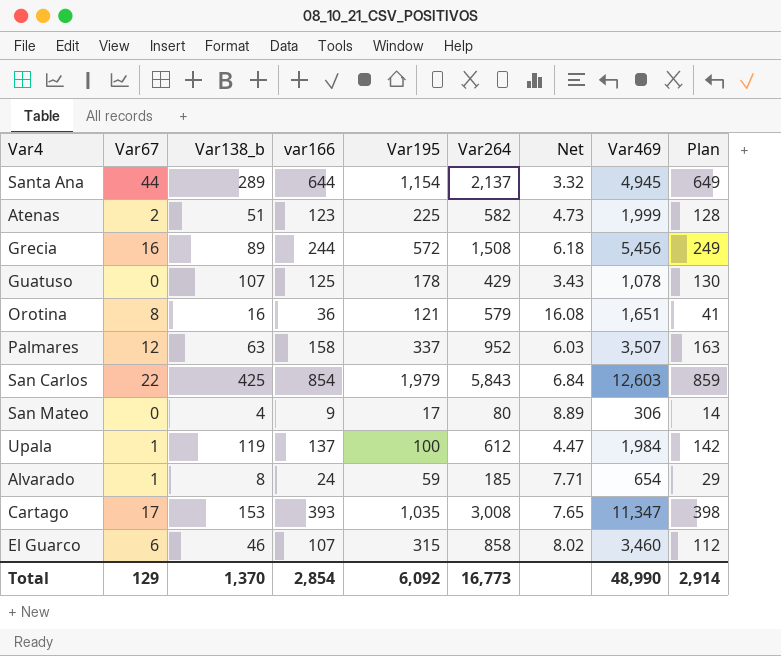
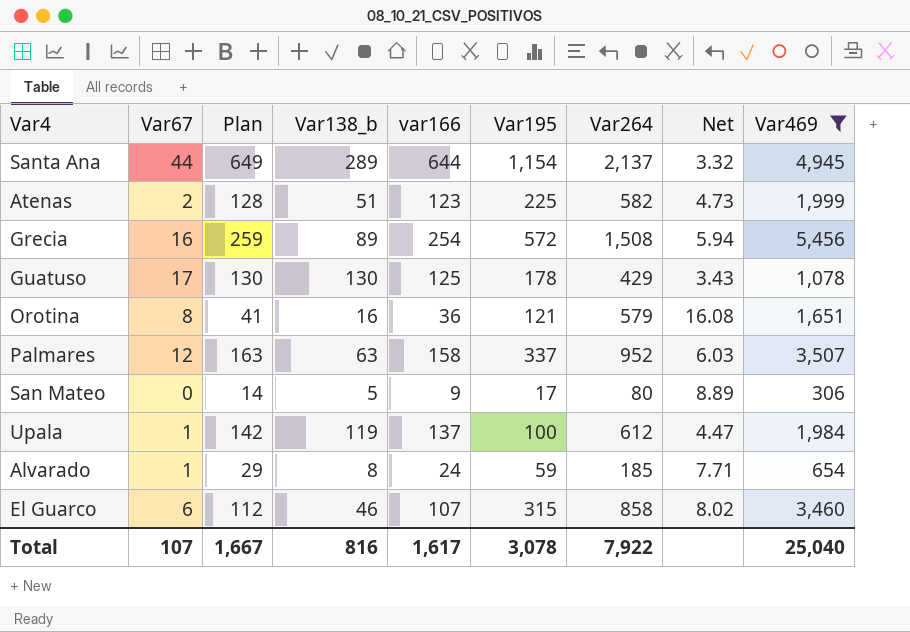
filter: none -> Var469 <= 5,456
column Plan | position: 9 -> 3
Grecia | Plan: 249 -> 259
Grecia | var166: 244 -> 254
Grecia | Net: 6.18 -> 5.94
Guatuso | Var67: 0 -> 17
Guatuso | Var138_b: 107 -> 130
San Mateo | Var138_b: 4 -> 5
Total | Var67: 129 -> 107
Total | Plan: 2,914 -> 1,667
Total | Var138_b: 1,370 -> 816
Total | var166: 2,854 -> 1,617
Total | Var195: 6,092 -> 3,078
Total | Var264: 16,773 -> 7,922
Total | Var469: 48,990 -> 25,040

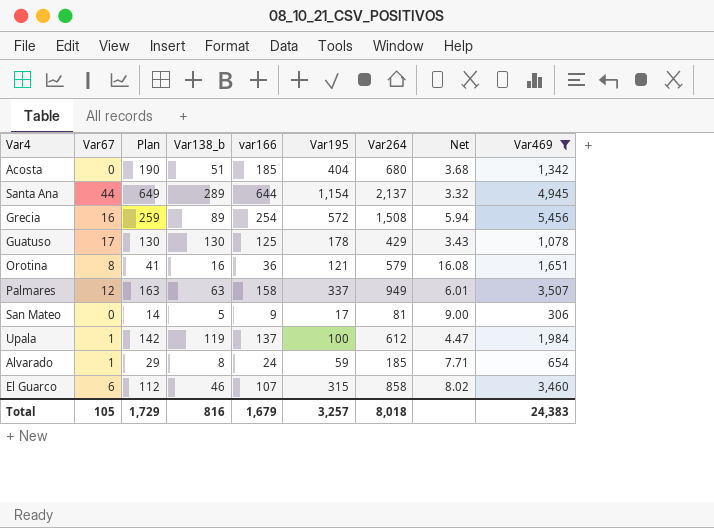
row Atenas: 2 | 128 | 51 | 123 | 225 | 582 | 4.73 | 1,999 -> none
row Acosta: none -> 0 | 190 | 51 | 185 | 404 | 680 | 3.68 | 1,342
Palmares | Var264: 952 -> 949
Palmares | Net: 6.03 -> 6.01
San Mateo | Var264: 80 -> 81
San Mateo | Net: 8.89 -> 9.00
Total | Var67: 107 -> 105
Total | Plan: 1,667 -> 1,729
Total | var166: 1,617 -> 1,679
Total | Var195: 3,078 -> 3,257
Total | Var264: 7,922 -> 8,018
Total | Var469: 25,040 -> 24,383

